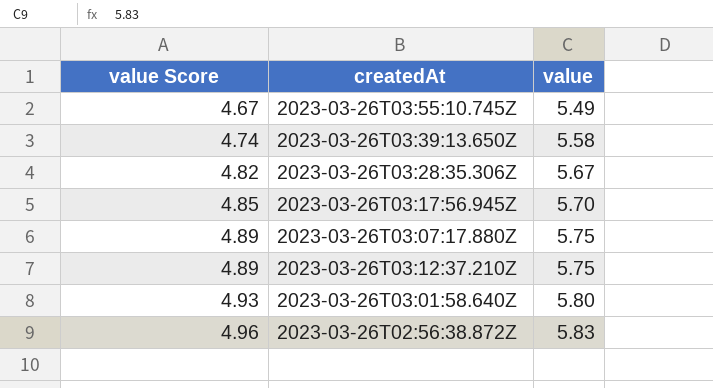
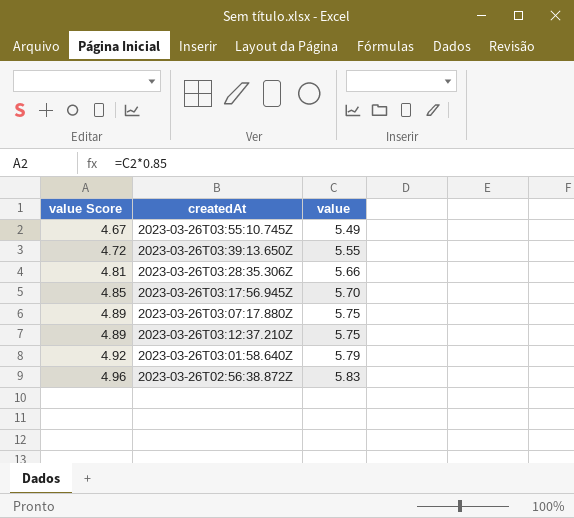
2023-03-26T03:39:13.650Z | value Score: 4.74 -> 4.72
2023-03-26T03:39:13.650Z | value: 5.58 -> 5.55
2023-03-26T03:28:35.306Z | value Score: 4.82 -> 4.81
2023-03-26T03:28:35.306Z | value: 5.67 -> 5.66
2023-03-26T03:01:58.640Z | value Score: 4.93 -> 4.92
2023-03-26T03:01:58.640Z | value: 5.80 -> 5.79

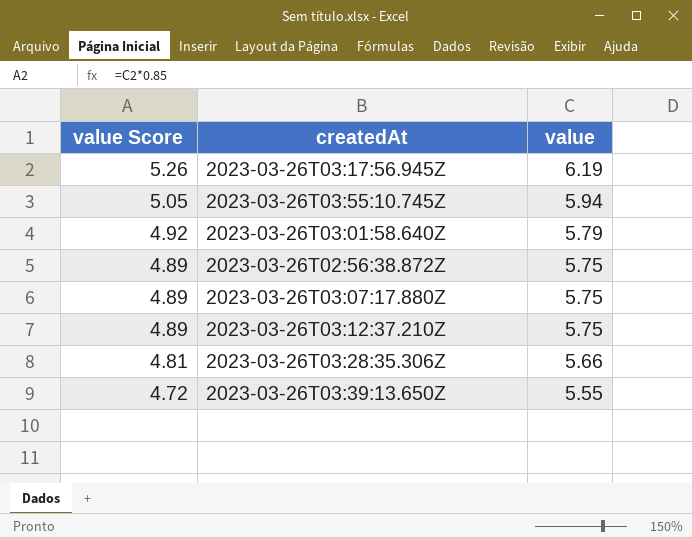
row order: value Score ascending -> value Score descending
2023-03-26T03:17:56.945Z | value Score: 4.85 -> 5.26
2023-03-26T03:17:56.945Z | value: 5.70 -> 6.19
2023-03-26T03:55:10.745Z | value Score: 4.67 -> 5.05
2023-03-26T03:55:10.745Z | value: 5.49 -> 5.94
2023-03-26T02:56:38.872Z | value Score: 4.96 -> 4.89
2023-03-26T02:56:38.872Z | value: 5.83 -> 5.75

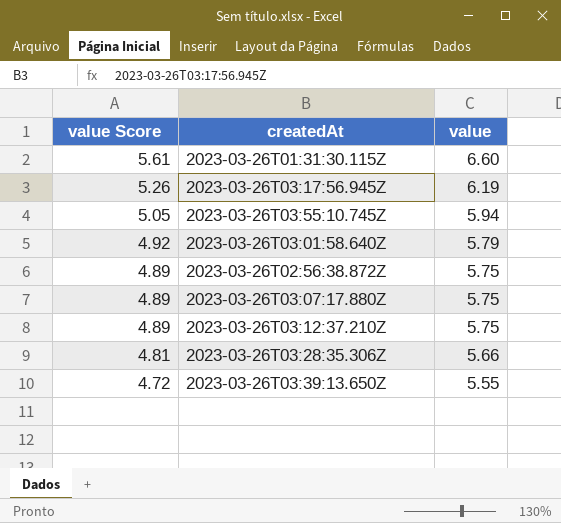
row 2023-03-26T01:31:30.115Z: none -> 5.61 | 6.60

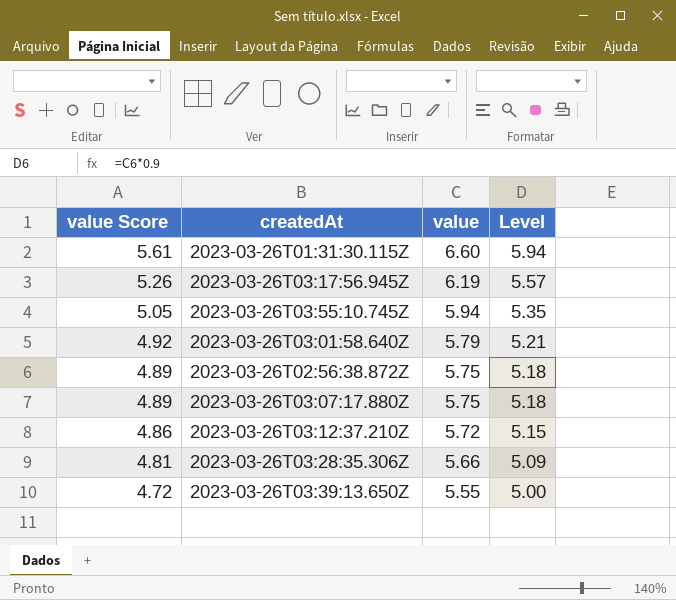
column Level | formula: none -> [value] * 0.9
2023-03-26T03:12:37.210Z | value Score: 4.89 -> 4.86
2023-03-26T03:12:37.210Z | value: 5.75 -> 5.72

